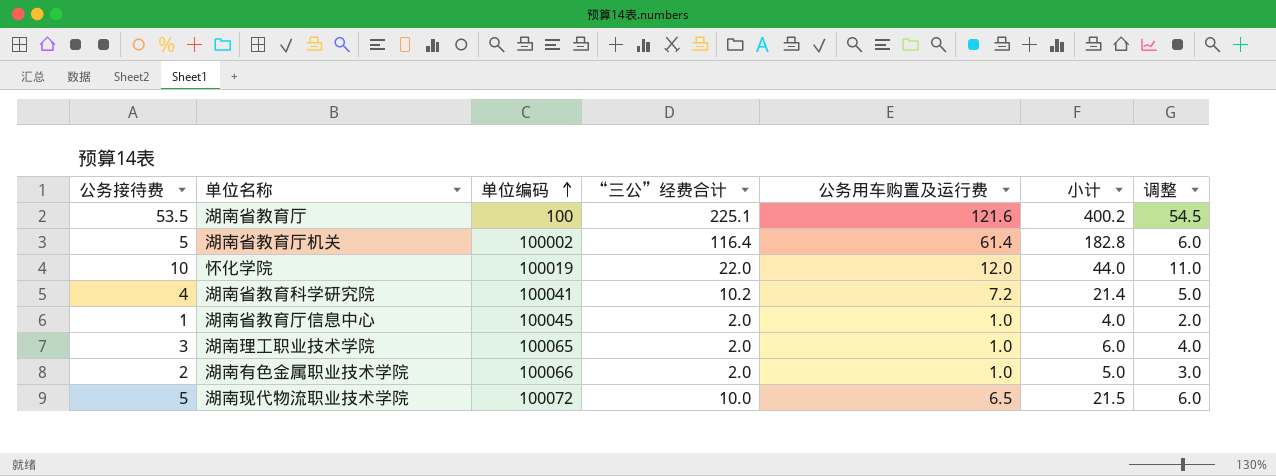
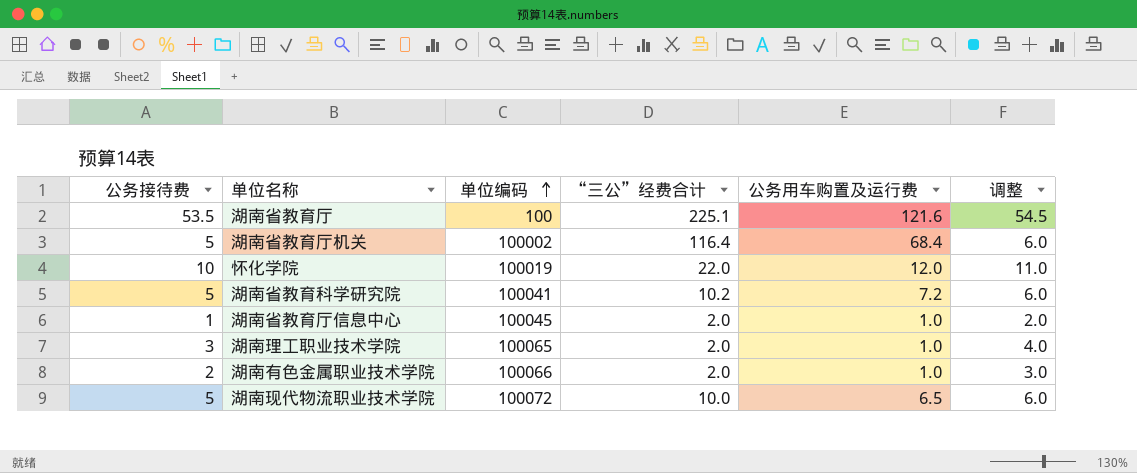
column 小计 | formula: [公务接待费] + [“三公”经费合计] + [公务用车购置及运行费] -> none
湖南省教育厅机关 | 公务用车购置及运行费: 61.4 -> 68.4
湖南省教育科学研究院 | 公务接待费: 4 -> 5
湖南省教育科学研究院 | 调整: 5.0 -> 6.0

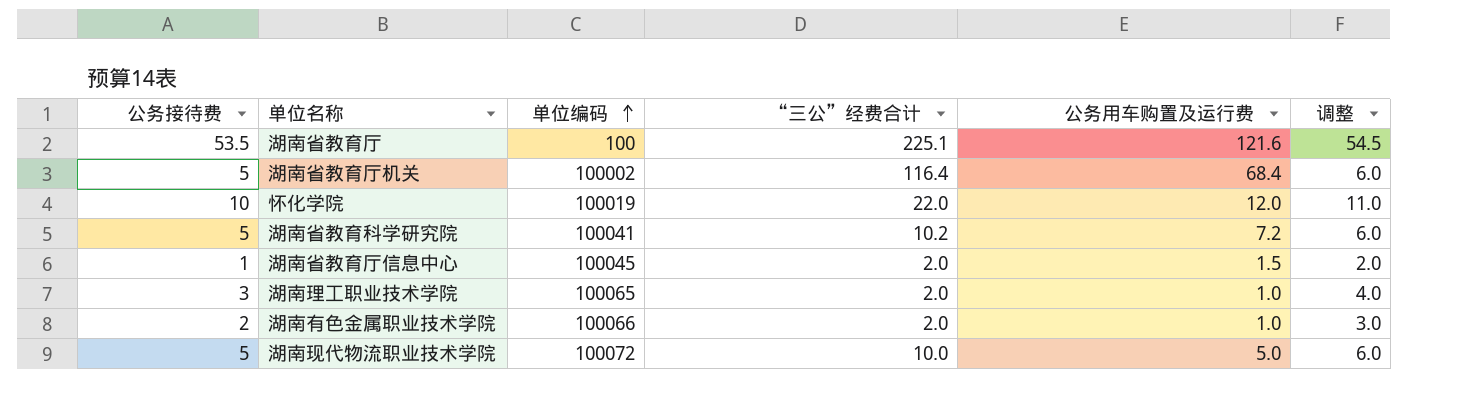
湖南省教育厅信息中心 | 公务用车购置及运行费: 1.0 -> 1.5
湖南现代物流职业技术学院 | 公务用车购置及运行费: 6.5 -> 5.0

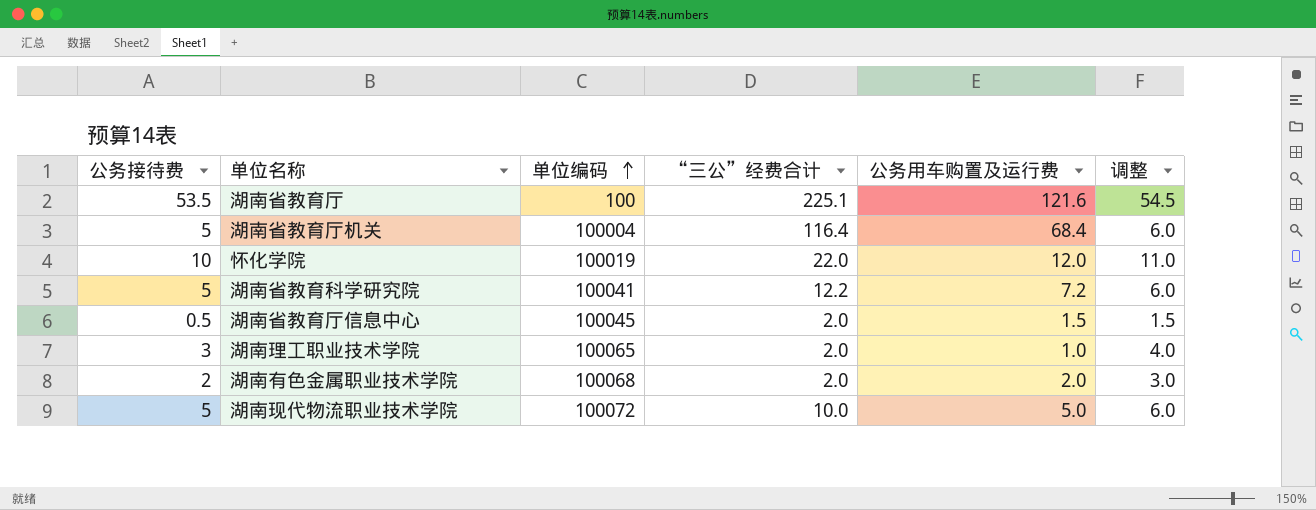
湖南省教育厅机关 | 单位编码: 100002 -> 100004
湖南省教育科学研究院 | “三公”经费合计: 10.2 -> 12.2
湖南省教育厅信息中心 | 公务接待费: 1 -> 0.5
湖南省教育厅信息中心 | 调整: 2.0 -> 1.5
湖南有色金属职业技术学院 | 单位编码: 100066 -> 100068
湖南有色金属职业技术学院 | 公务用车购置及运行费: 1.0 -> 2.0

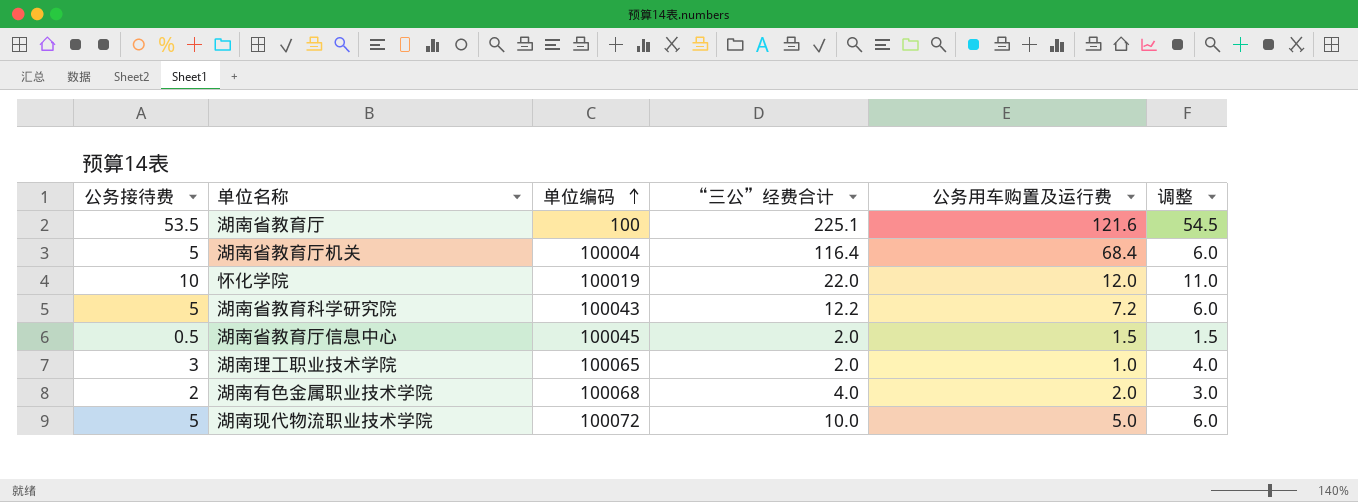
湖南省教育科学研究院 | 单位编码: 100041 -> 100043
湖南有色金属职业技术学院 | “三公”经费合计: 2.0 -> 4.0

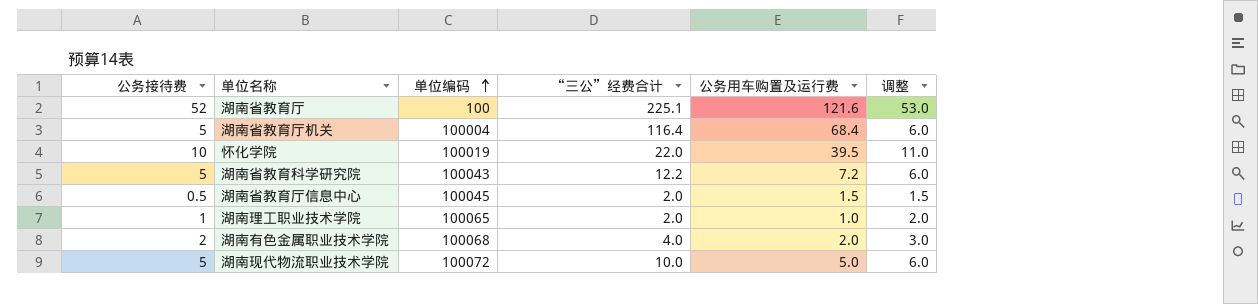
湖南省教育厅 | 公务接待费: 53.5 -> 52
湖南省教育厅 | 调整: 54.5 -> 53.0
怀化学院 | 公务用车购置及运行费: 12.0 -> 39.5
湖南理工职业技术学院 | 公务接待费: 3 -> 1
湖南理工职业技术学院 | 调整: 4.0 -> 2.0

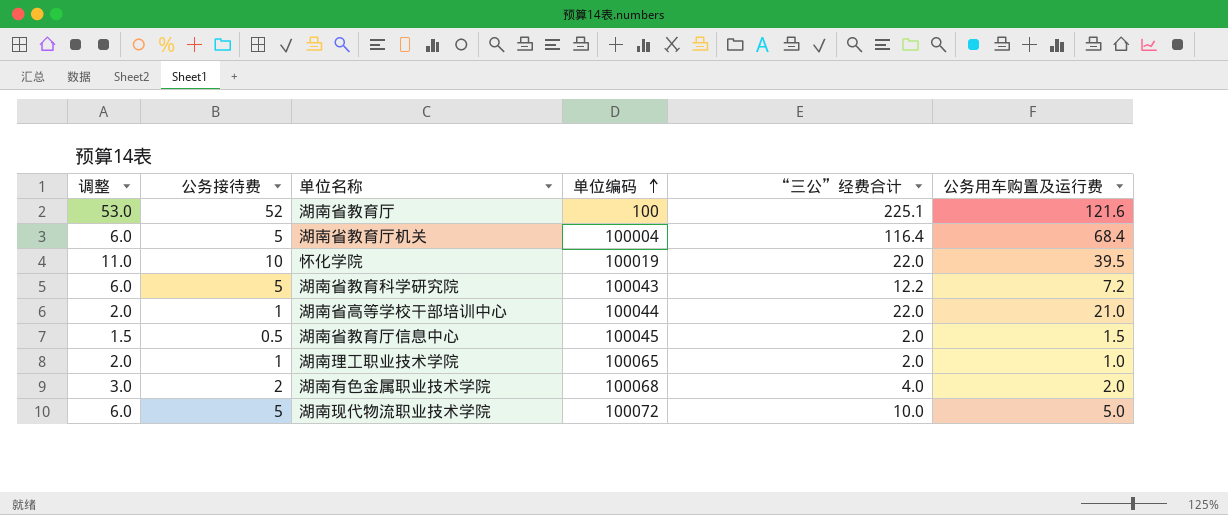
column 调整 | position: 6 -> 1
row 湖南省高等学校干部培训中心: none -> 2.0 | 1 | 100044 | 22.0 | 21.0

